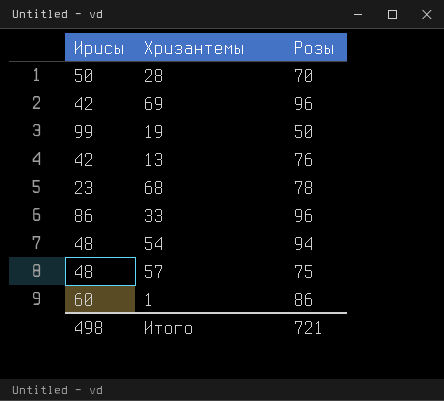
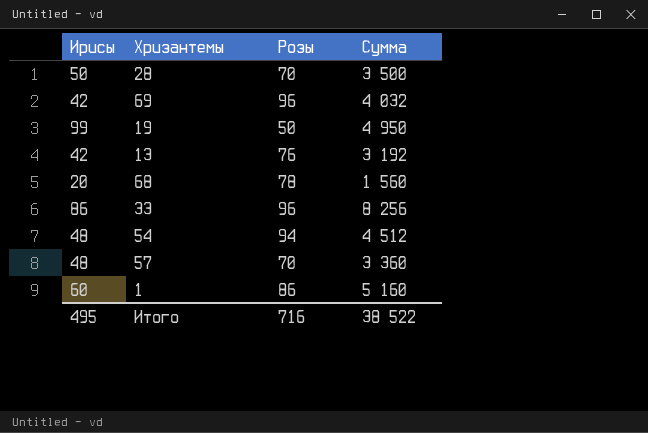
column Сумма | formula: none -> [Ирисы] * [Розы]
68 | Ирисы: 23 -> 20
57 | Розы: 75 -> 70
Итого | Ирисы: 498 -> 495
Итого | Розы: 721 -> 716

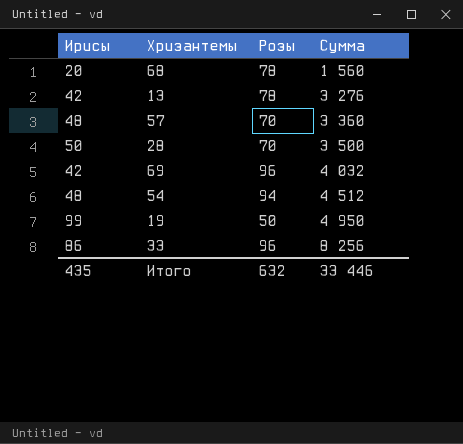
row order: none -> Сумма ascending
row 1: 60 | 86 | 5 160 -> none
13 | Розы: 76 -> 78
13 | Сумма: 3 192 -> 3 276
Итого | Ирисы: 495 -> 435
Итого | Розы: 716 -> 632
Итого | Сумма: 38 522 -> 33 446

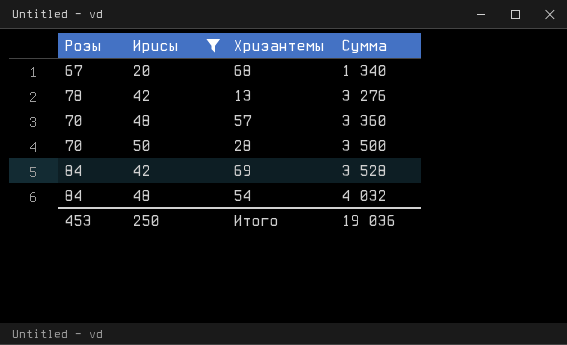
filter: none -> Ирисы <= 50
column Розы | position: 3 -> 1
68 | Розы: 78 -> 67
68 | Сумма: 1 560 -> 1 340
69 | Розы: 96 -> 84
69 | Сумма: 4 032 -> 3 528
54 | Розы: 94 -> 84
54 | Сумма: 4 512 -> 4 032
Итого | Розы: 632 -> 453
Итого | Ирисы: 435 -> 250
Итого | Сумма: 33 446 -> 19 036

